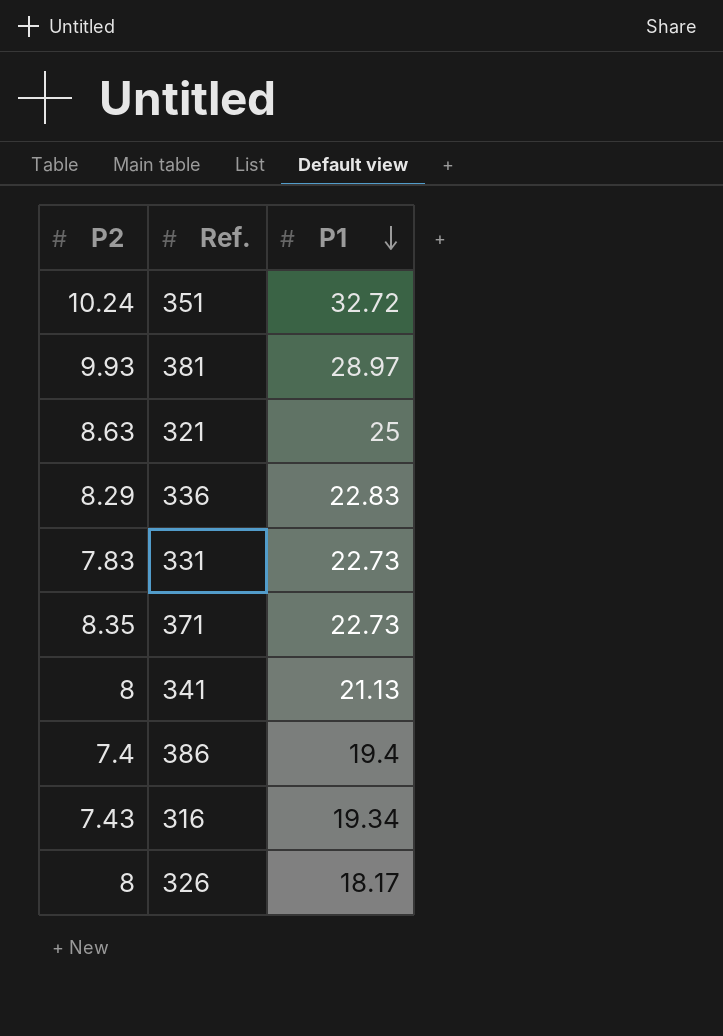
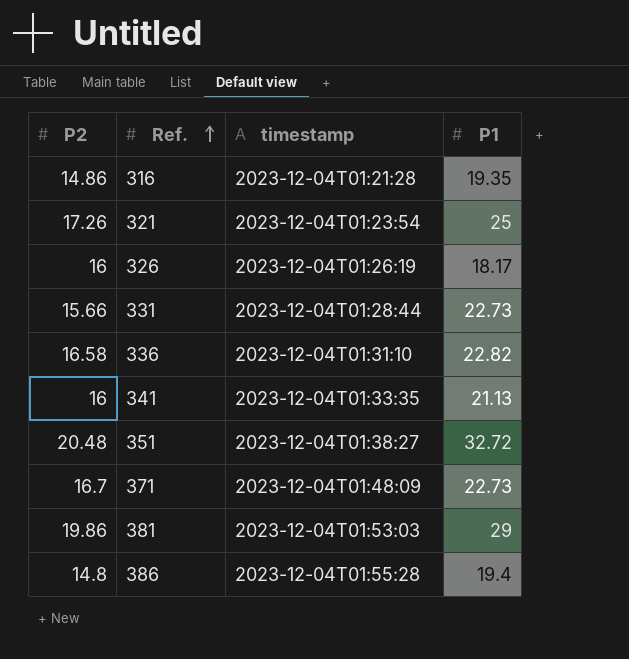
row order: P1 descending -> Ref. ascending
column timestamp | position: none -> 3
316 | P2: 7.43 -> 14.86
316 | P1: 19.34 -> 19.35
321 | P2: 8.63 -> 17.26
326 | P2: 8 -> 16
331 | P2: 7.83 -> 15.66
336 | P2: 8.29 -> 16.58
336 | P1: 22.83 -> 22.82
341 | P2: 8 -> 16
351 | P2: 10.24 -> 20.48
371 | P2: 8.35 -> 16.7
381 | P2: 9.93 -> 19.86
381 | P1: 28.97 -> 29
386 | P2: 7.4 -> 14.8

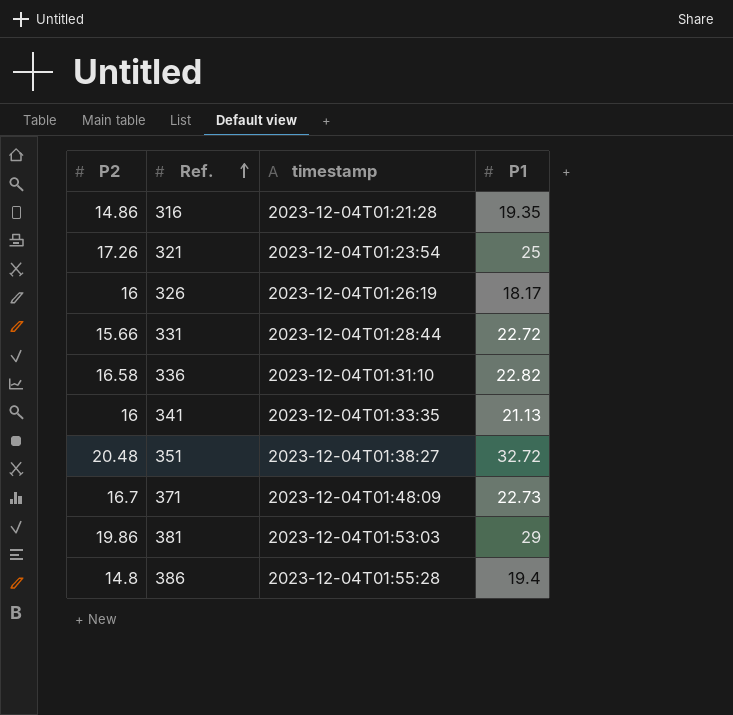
331 | P1: 22.73 -> 22.72

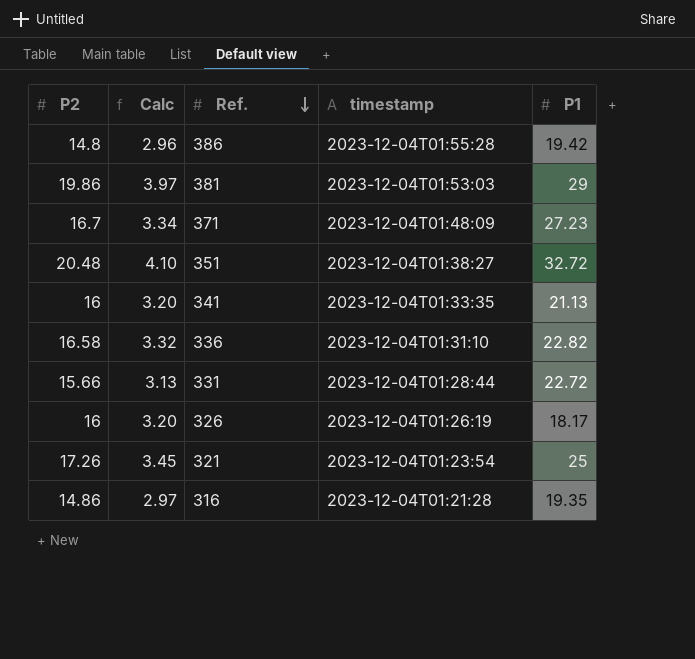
row order: Ref. ascending -> Ref. descending
column Calc | formula: none -> [P2] * 0.2
386 | P1: 19.4 -> 19.42
371 | P1: 22.73 -> 27.23

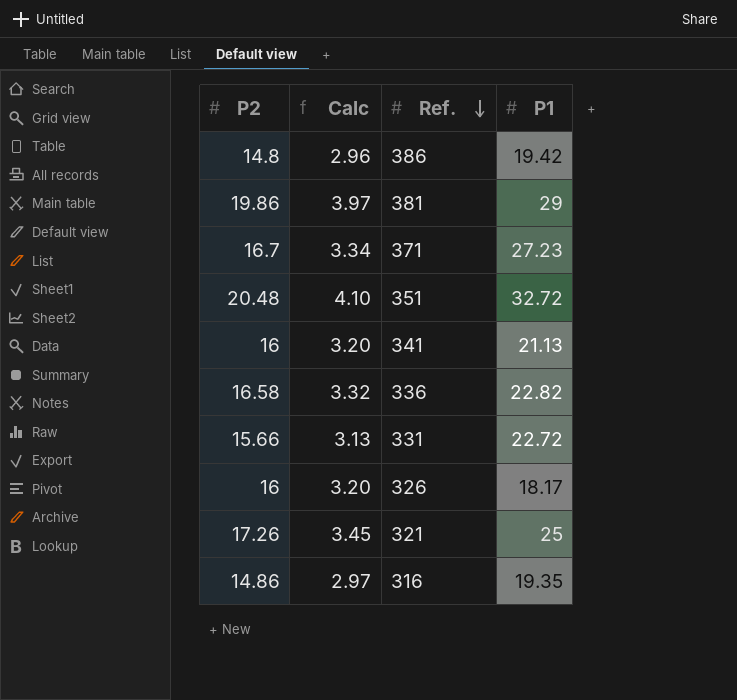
column timestamp | position: 4 -> none

